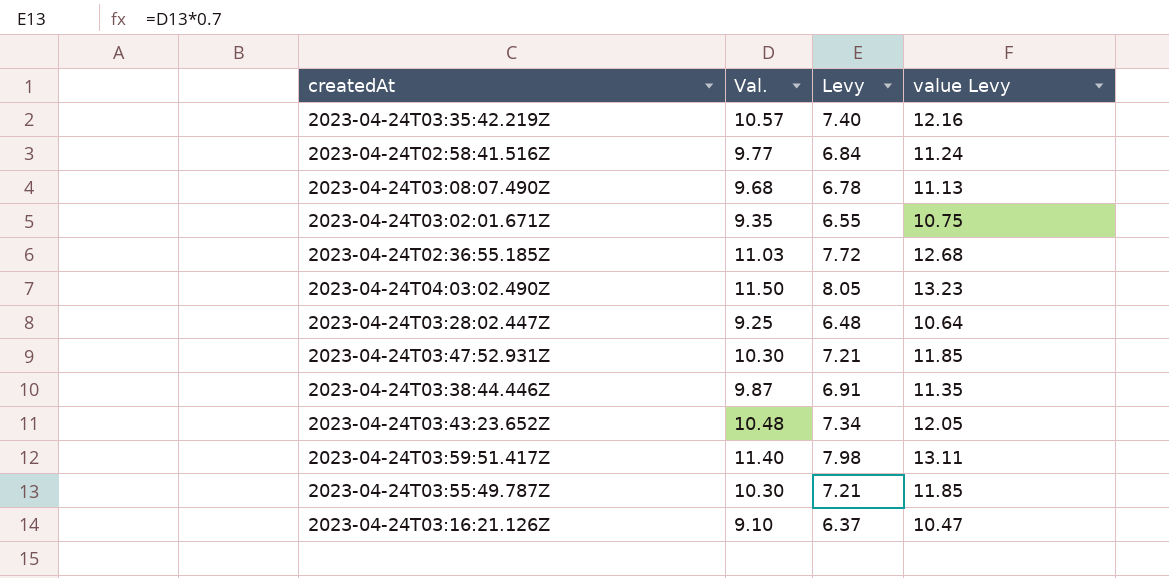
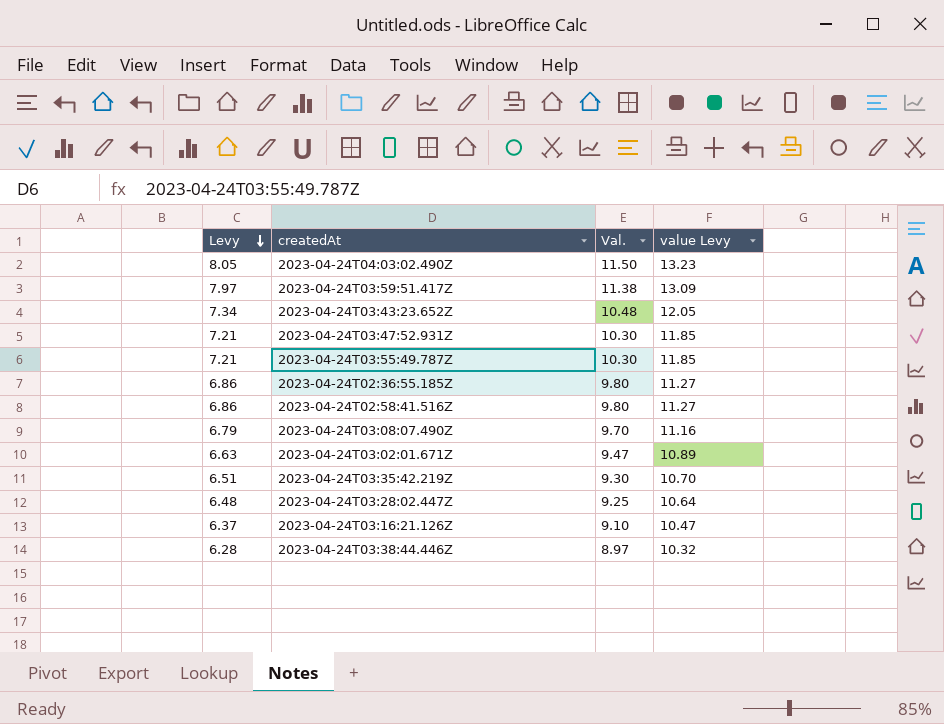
row order: none -> Levy descending
column Levy | position: 3 -> 1
2023-04-24T03:59:51.417Z | Levy: 7.98 -> 7.97
2023-04-24T03:59:51.417Z | Val.: 11.40 -> 11.38
2023-04-24T03:59:51.417Z | value Levy: 13.11 -> 13.09
2023-04-24T02:36:55.185Z | Levy: 7.72 -> 6.86
2023-04-24T02:36:55.185Z | Val.: 11.03 -> 9.80
2023-04-24T02:36:55.185Z | value Levy: 12.68 -> 11.27
2023-04-24T02:58:41.516Z | Levy: 6.84 -> 6.86
2023-04-24T02:58:41.516Z | Val.: 9.77 -> 9.80
2023-04-24T02:58:41.516Z | value Levy: 11.24 -> 11.27
2023-04-24T03:08:07.490Z | Levy: 6.78 -> 6.79
2023-04-24T03:08:07.490Z | Val.: 9.68 -> 9.70
2023-04-24T03:08:07.490Z | value Levy: 11.13 -> 11.16
2023-04-24T03:02:01.671Z | Levy: 6.55 -> 6.63
2023-04-24T03:02:01.671Z | Val.: 9.35 -> 9.47
2023-04-24T03:02:01.671Z | value Levy: 10.75 -> 10.89
2023-04-24T03:35:42.219Z | Levy: 7.40 -> 6.51
2023-04-24T03:35:42.219Z | Val.: 10.57 -> 9.30
2023-04-24T03:35:42.219Z | value Levy: 12.16 -> 10.70
2023-04-24T03:38:44.446Z | Levy: 6.91 -> 6.28
2023-04-24T03:38:44.446Z | Val.: 9.87 -> 8.97
2023-04-24T03:38:44.446Z | value Levy: 11.35 -> 10.32

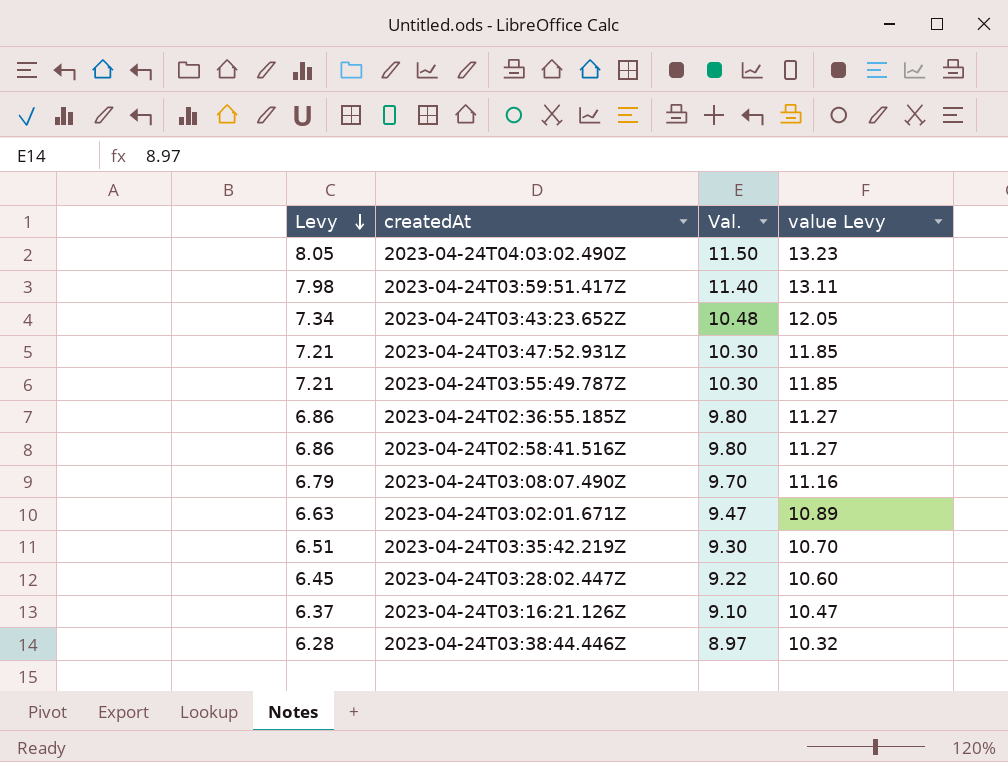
2023-04-24T03:59:51.417Z | Levy: 7.97 -> 7.98
2023-04-24T03:59:51.417Z | Val.: 11.38 -> 11.40
2023-04-24T03:59:51.417Z | value Levy: 13.09 -> 13.11
2023-04-24T03:28:02.447Z | Levy: 6.48 -> 6.45
2023-04-24T03:28:02.447Z | Val.: 9.25 -> 9.22
2023-04-24T03:28:02.447Z | value Levy: 10.64 -> 10.60

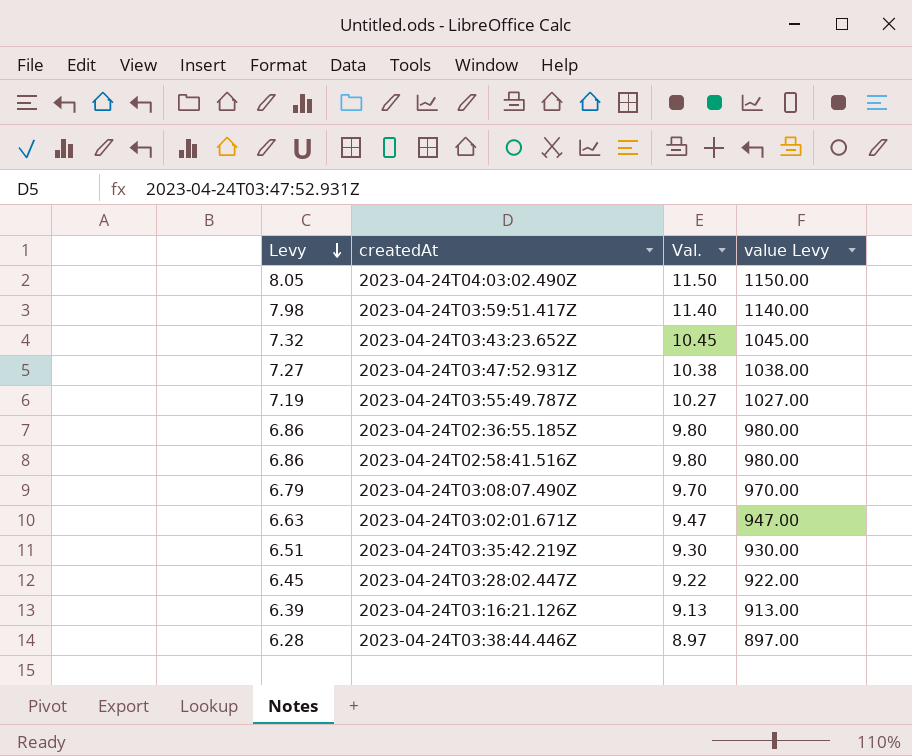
column value Levy | formula: [Val.] * 1.15 -> [Val.] * 100
2023-04-24T03:43:23.652Z | Levy: 7.34 -> 7.32
2023-04-24T03:43:23.652Z | Val.: 10.48 -> 10.45
2023-04-24T03:47:52.931Z | Levy: 7.21 -> 7.27
2023-04-24T03:47:52.931Z | Val.: 10.30 -> 10.38
2023-04-24T03:55:49.787Z | Levy: 7.21 -> 7.19
2023-04-24T03:55:49.787Z | Val.: 10.30 -> 10.27
2023-04-24T03:16:21.126Z | Levy: 6.37 -> 6.39
2023-04-24T03:16:21.126Z | Val.: 9.10 -> 9.13

